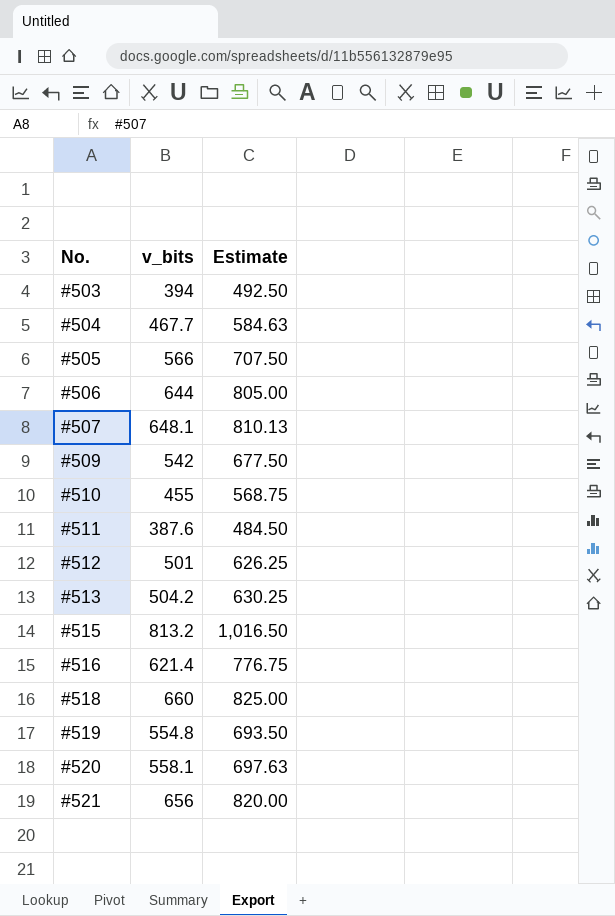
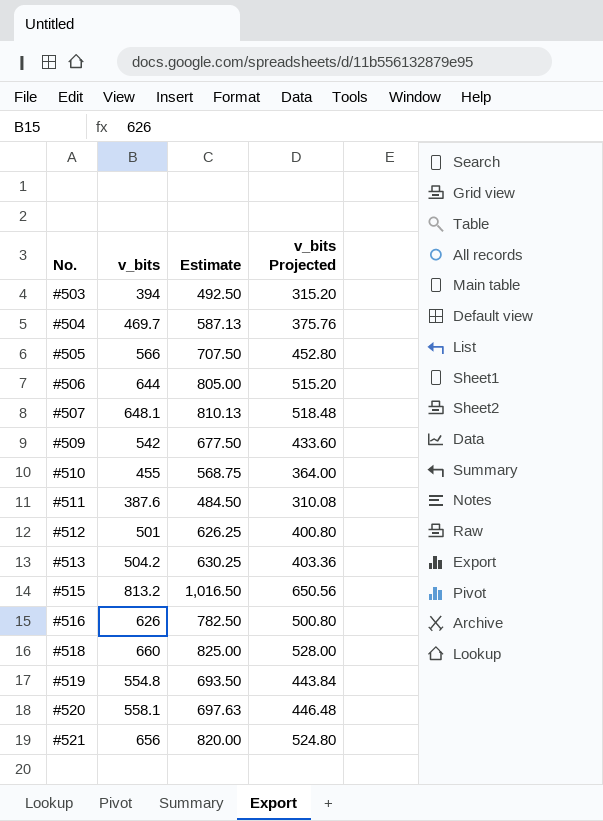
column v_bits Projected | formula: none -> [v_bits] * 0.8
#504 | v_bits: 467.7 -> 469.7
#504 | Estimate: 584.63 -> 587.13
#516 | v_bits: 621.4 -> 626
#516 | Estimate: 776.75 -> 782.50

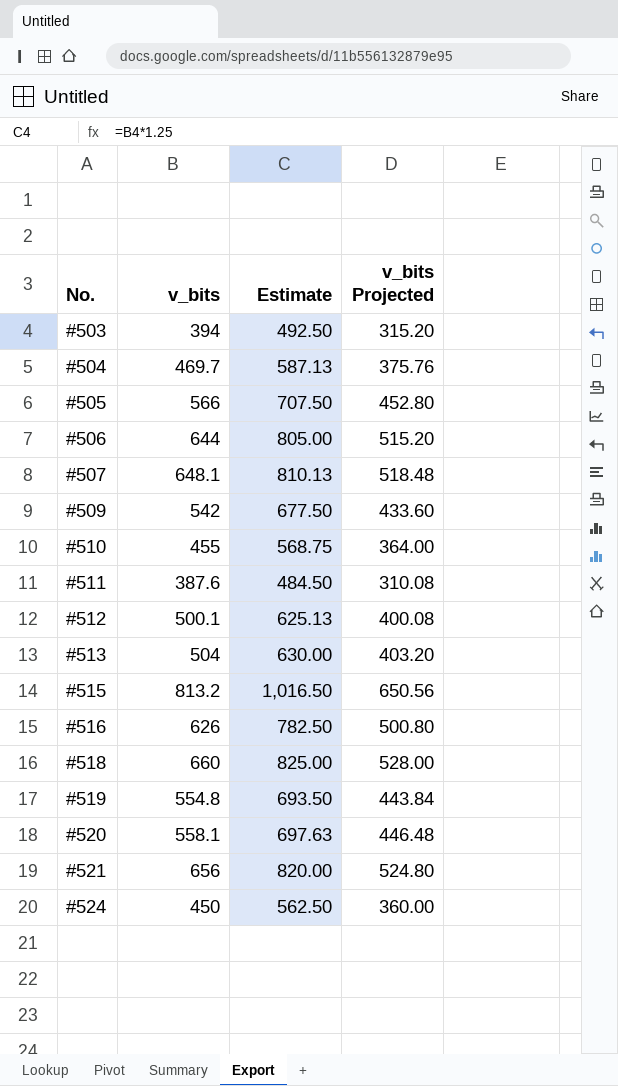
#512 | v_bits: 501 -> 500.1
#512 | Estimate: 626.25 -> 625.13
#512 | v_bits Projected: 400.80 -> 400.08
#513 | v_bits: 504.2 -> 504
#513 | Estimate: 630.25 -> 630.00
#513 | v_bits Projected: 403.36 -> 403.20
row #524: none -> 450 | 562.50 | 360.00

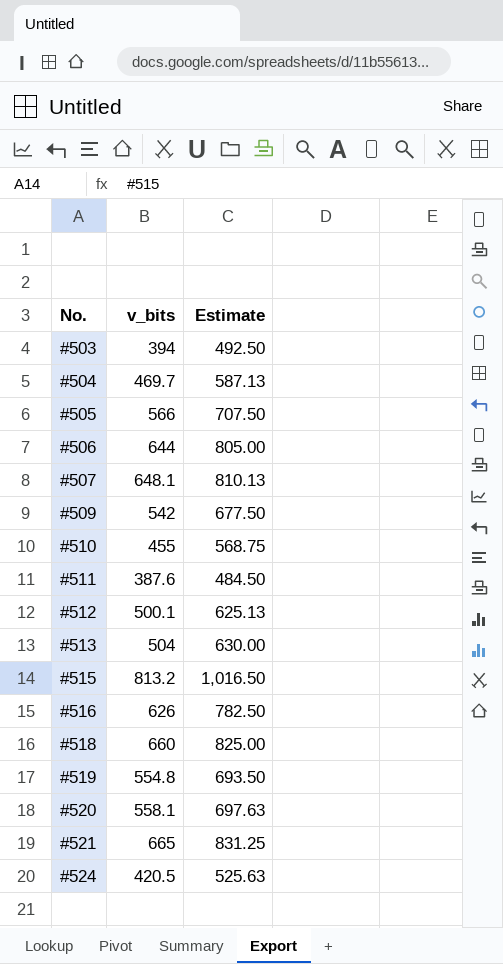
column v_bits Projected | formula: [v_bits] * 0.8 -> none
#521 | v_bits: 656 -> 665
#521 | Estimate: 820.00 -> 831.25
#524 | v_bits: 450 -> 420.5
#524 | Estimate: 562.50 -> 525.63

